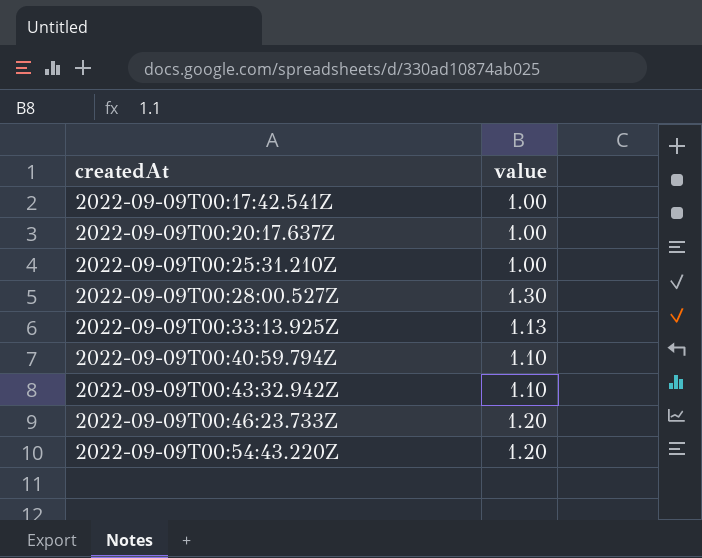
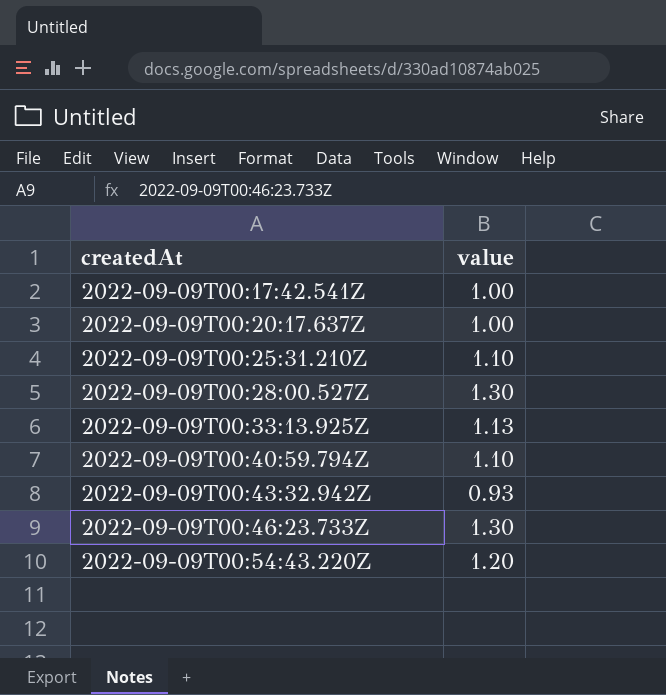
2022-09-09T00:25:31.210Z | value: 1.00 -> 1.10
2022-09-09T00:43:32.942Z | value: 1.10 -> 0.93
2022-09-09T00:46:23.733Z | value: 1.20 -> 1.30

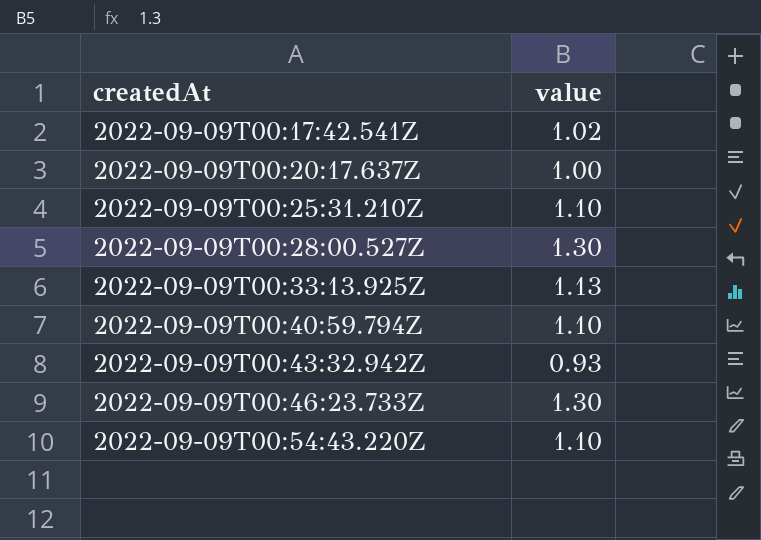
2022-09-09T00:17:42.541Z | value: 1.00 -> 1.02
2022-09-09T00:54:43.220Z | value: 1.20 -> 1.10

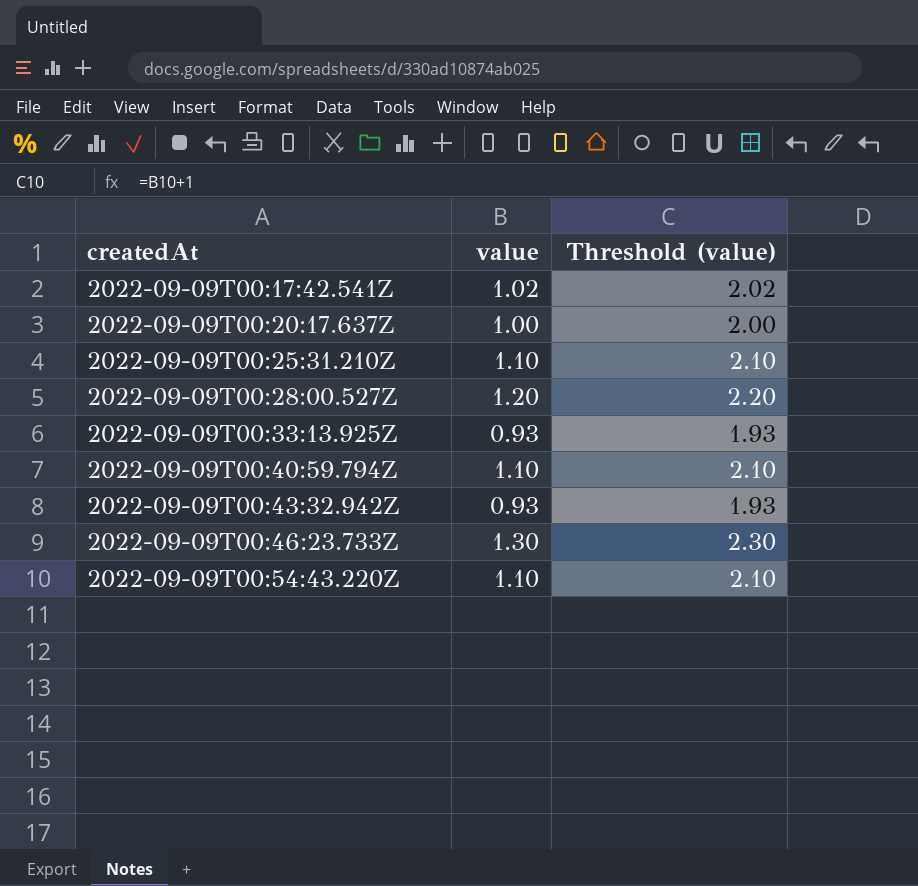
column Threshold (value) | formula: none -> [value] + 1
2022-09-09T00:28:00.527Z | value: 1.30 -> 1.20
2022-09-09T00:33:13.925Z | value: 1.13 -> 0.93

